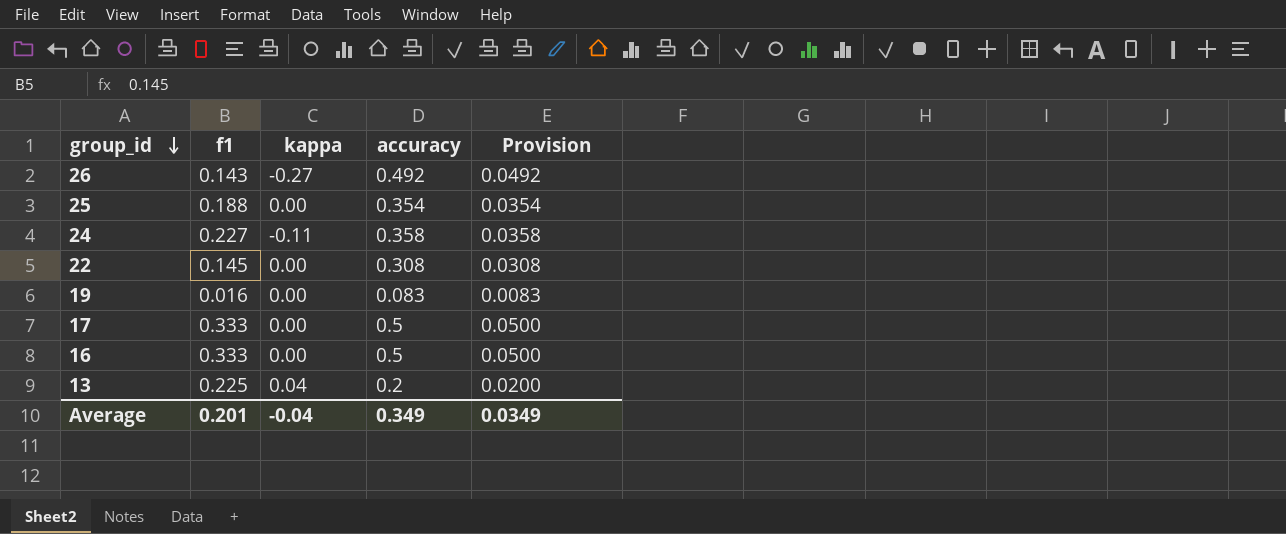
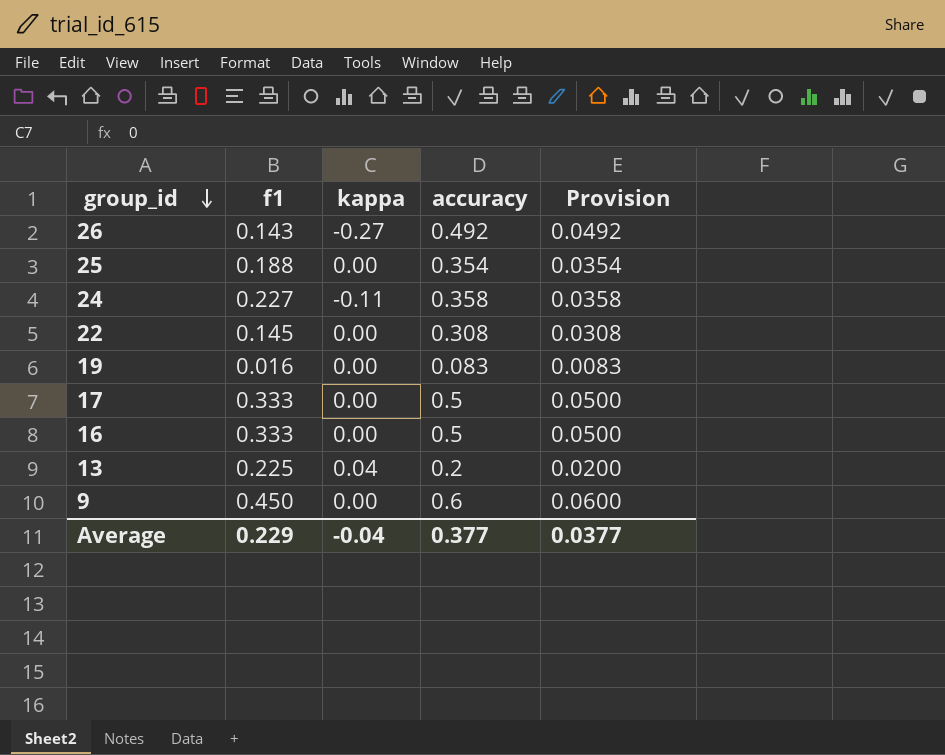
row 9: none -> 0.450 | 0.00 | 0.6 | 0.0600
Average | f1: 0.201 -> 0.229
Average | accuracy: 0.349 -> 0.377
Average | Provision: 0.0349 -> 0.0377

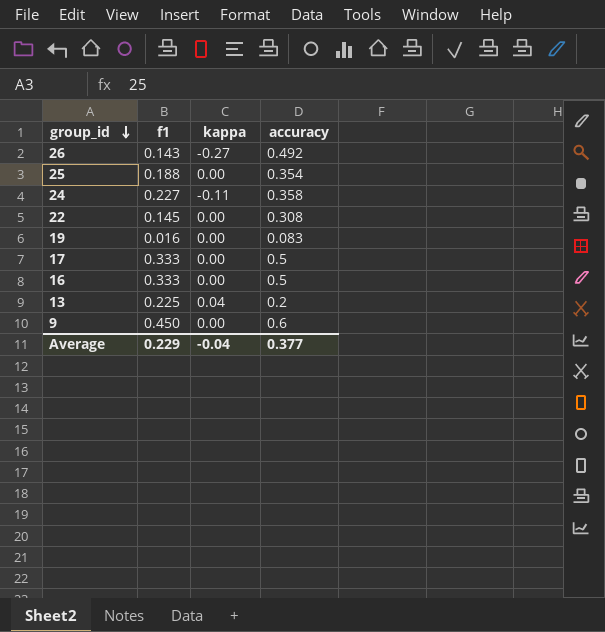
column Provision | formula: [accuracy] * 0.1 -> none

